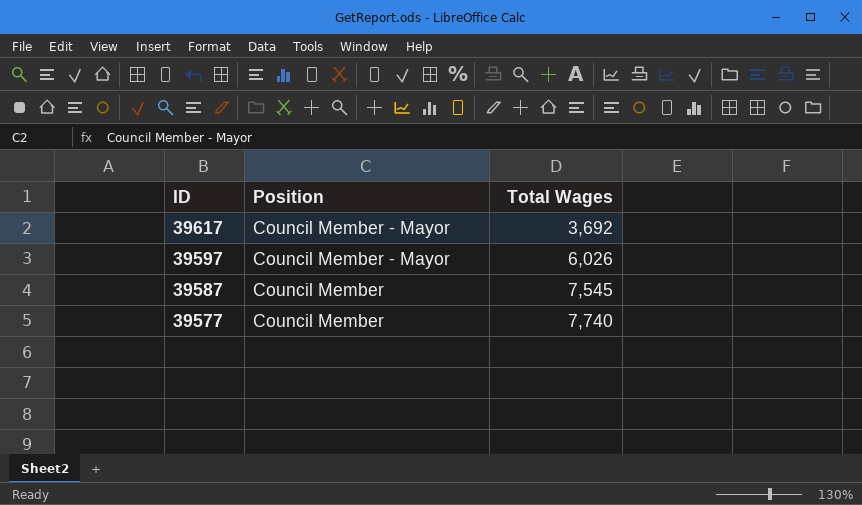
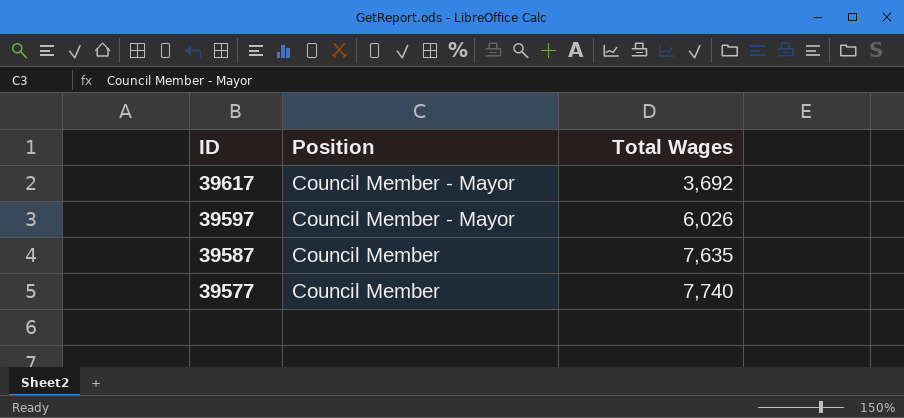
39587 | Total Wages: 7,545 -> 7,635

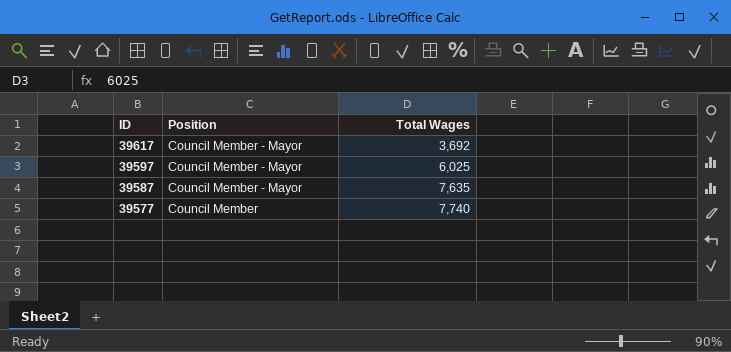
39597 | Total Wages: 6,026 -> 6,025
39587 | Position: Council Member -> Council Member - Mayor

